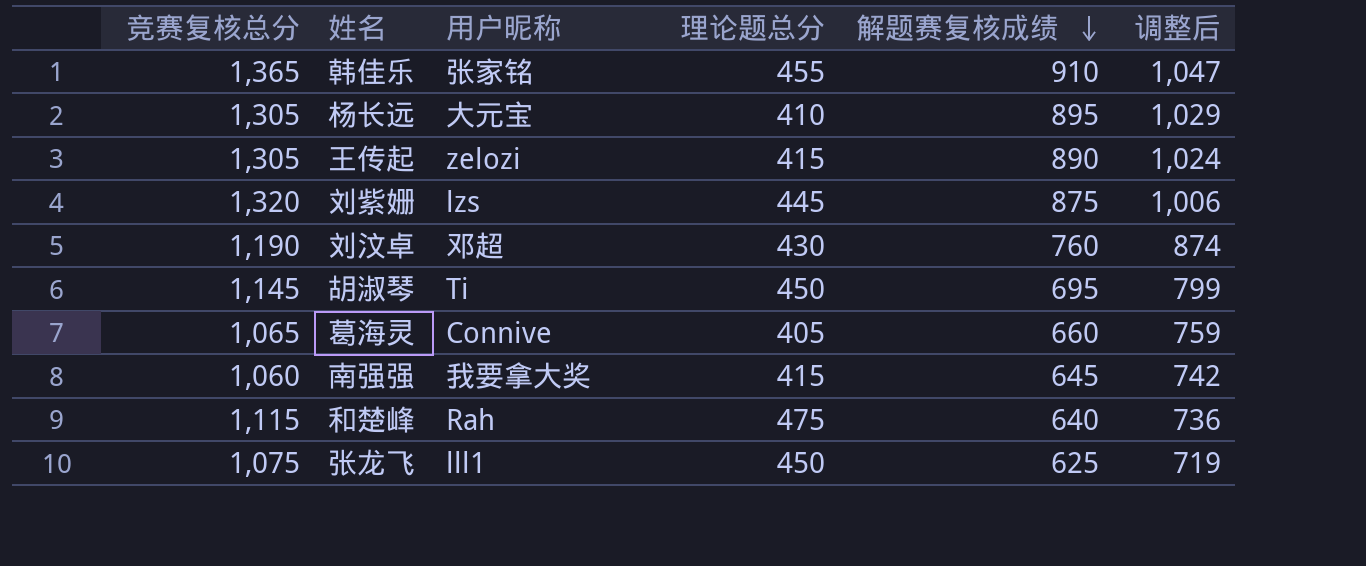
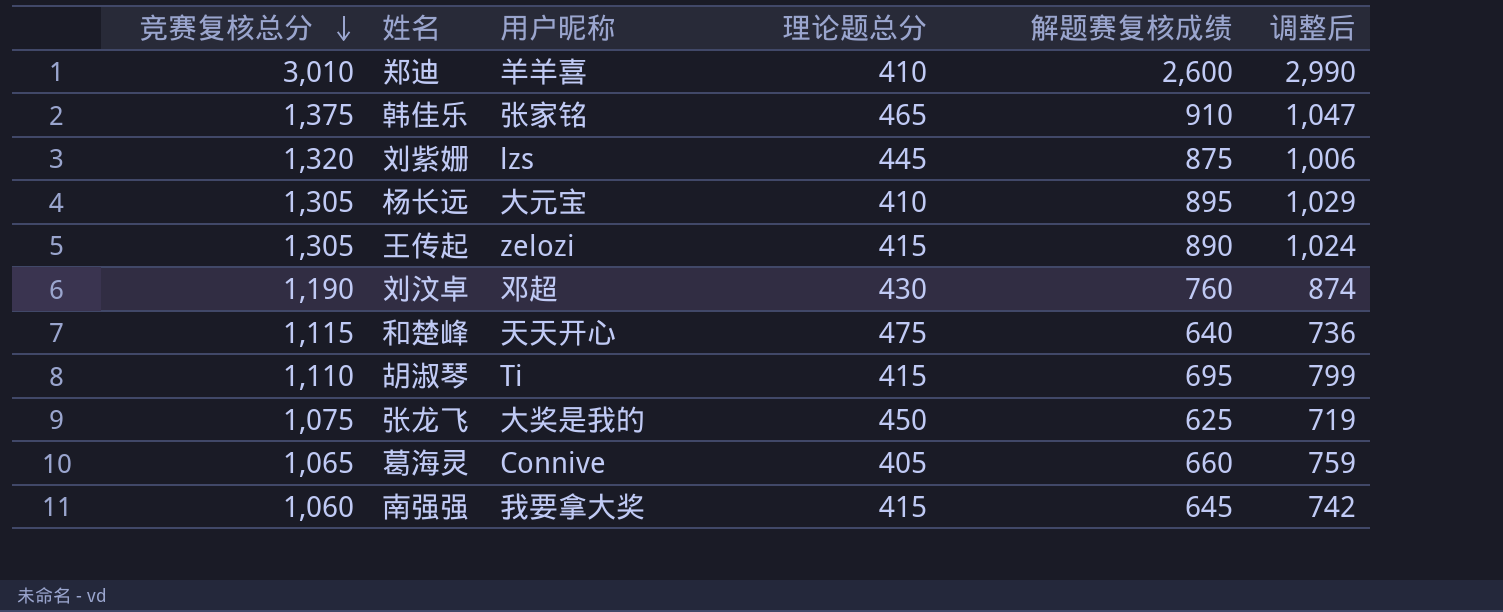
row order: 解题赛复核成绩 descending -> 竞赛复核总分 descending
row 郑迪: none -> 3,010 | 羊羊喜 | 410 | 2,600 | 2,990
韩佳乐 | 竞赛复核总分: 1,365 -> 1,375
韩佳乐 | 理论题总分: 455 -> 465
和楚峰 | 用户昵称: Rah -> 天天开心
胡淑琴 | 竞赛复核总分: 1,145 -> 1,110
胡淑琴 | 理论题总分: 450 -> 415
张龙飞 | 用户昵称: lll1 -> 大奖是我的

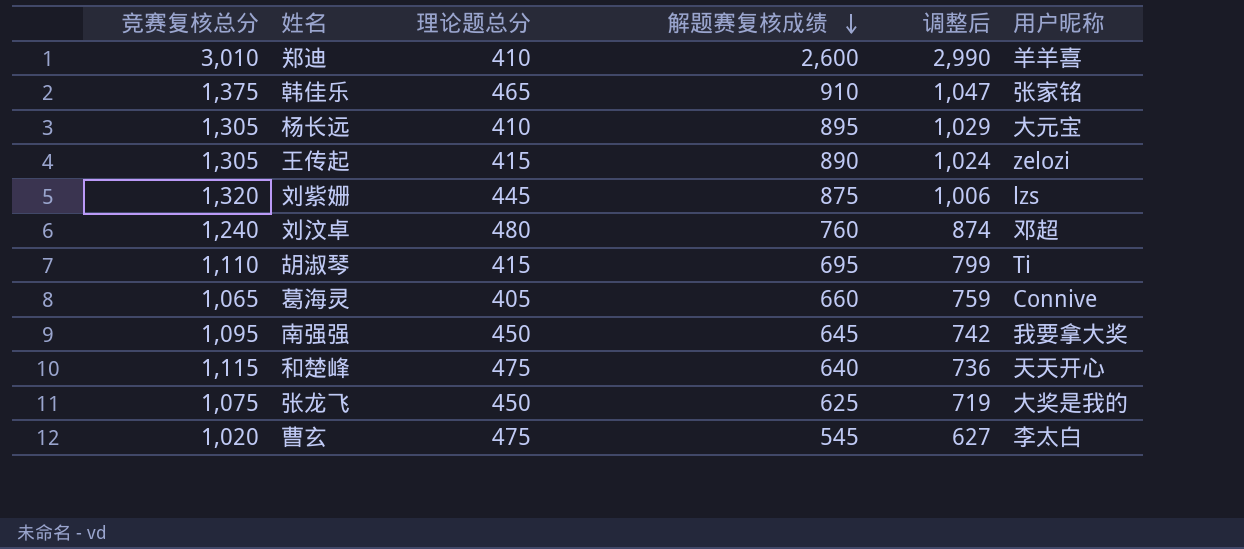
row order: 竞赛复核总分 descending -> 解题赛复核成绩 descending
column 用户昵称 | position: 3 -> 6
刘汶卓 | 竞赛复核总分: 1,190 -> 1,240
刘汶卓 | 理论题总分: 430 -> 480
南强强 | 竞赛复核总分: 1,060 -> 1,095
南强强 | 理论题总分: 415 -> 450
row 曹玄: none -> 1,020 | 475 | 545 | 627 | 李太白

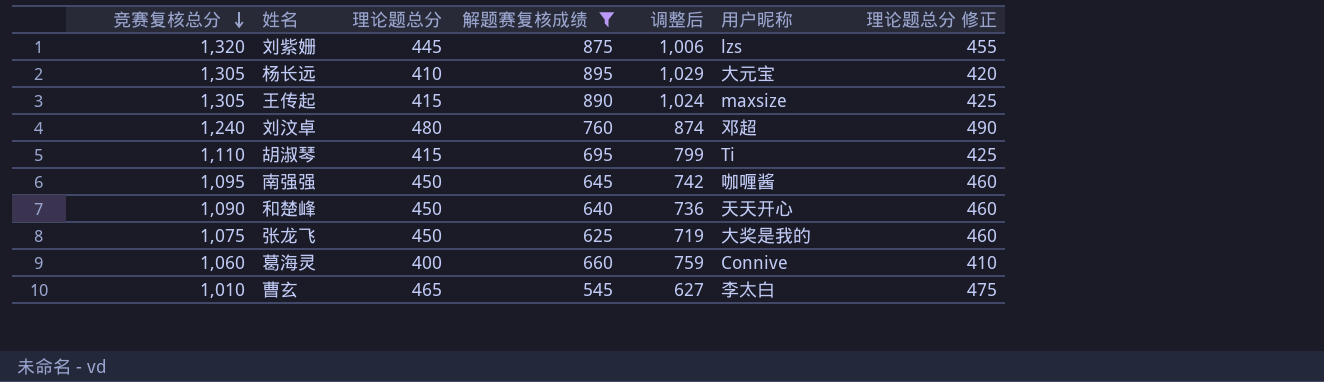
filter: none -> 解题赛复核成绩 <= 895
row order: 解题赛复核成绩 descending -> 竞赛复核总分 descending
column 理论题总分 修正 | formula: none -> [理论题总分] + 10
王传起 | 用户昵称: zelozi -> maxsize
南强强 | 用户昵称: 我要拿大奖 -> 咖喱酱
和楚峰 | 竞赛复核总分: 1,115 -> 1,090
和楚峰 | 理论题总分: 475 -> 450
葛海灵 | 竞赛复核总分: 1,065 -> 1,060
葛海灵 | 理论题总分: 405 -> 400
曹玄 | 竞赛复核总分: 1,020 -> 1,010
曹玄 | 理论题总分: 475 -> 465

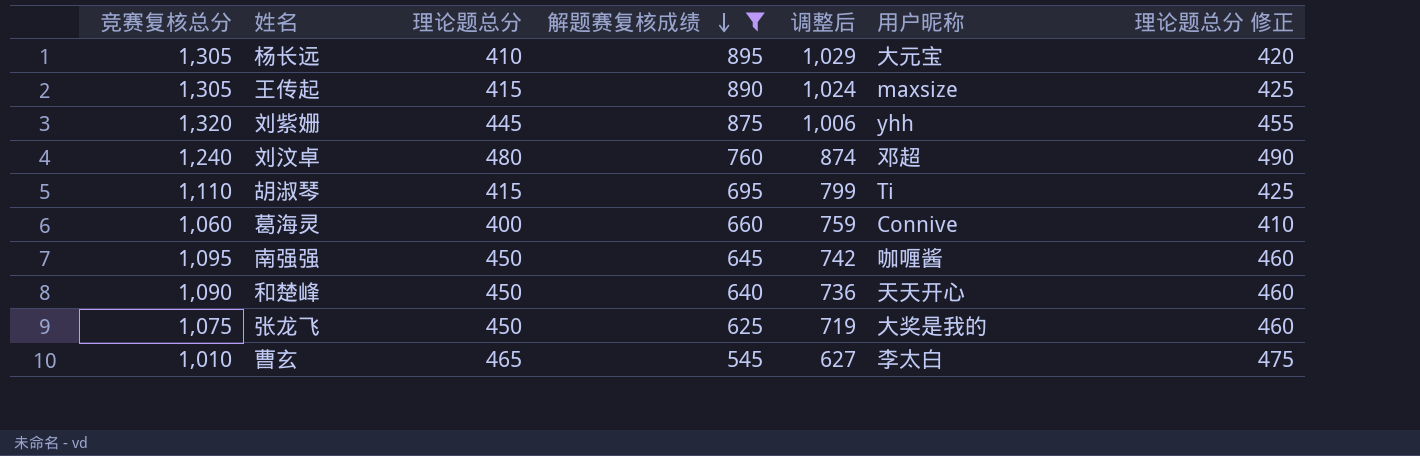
row order: 竞赛复核总分 descending -> 解题赛复核成绩 descending
刘紫姗 | 用户昵称: lzs -> yhh

